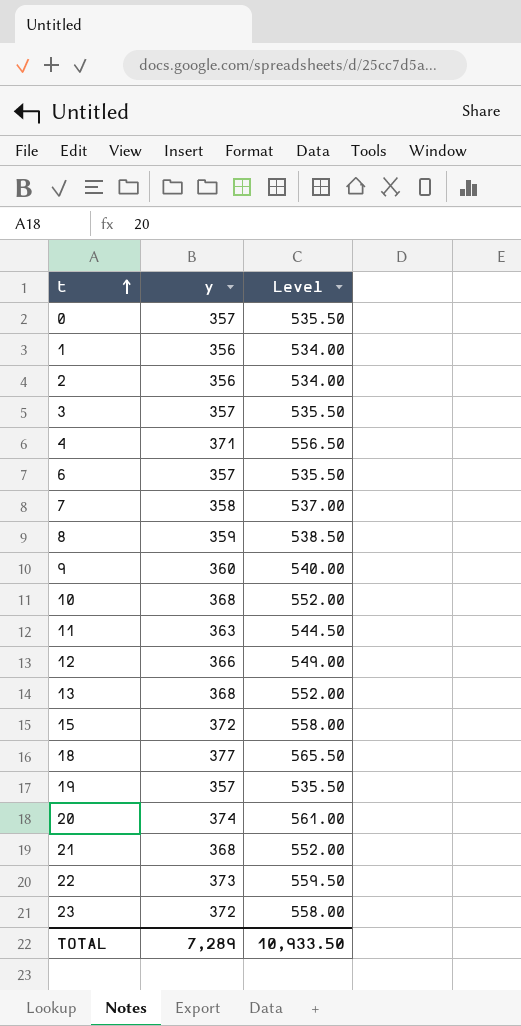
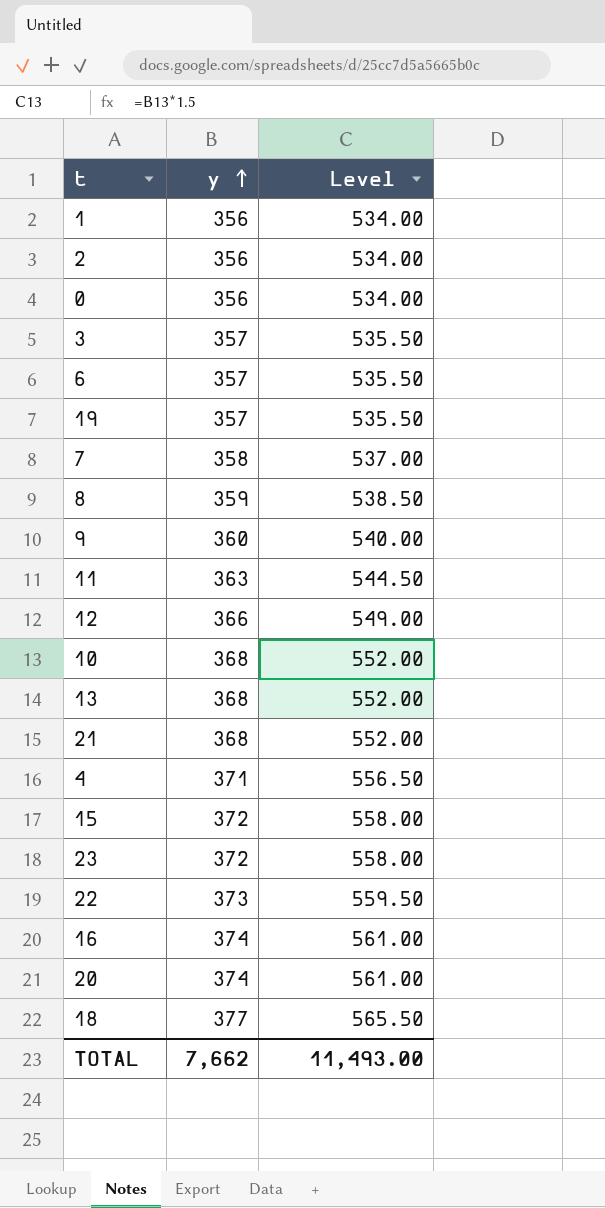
row order: t ascending -> y ascending
0 | y: 357 -> 356
0 | Level: 535.50 -> 534.00
row 16: none -> 374 | 561.00
TOTAL | y: 7,289 -> 7,662
TOTAL | Level: 10,933.50 -> 11,493.00

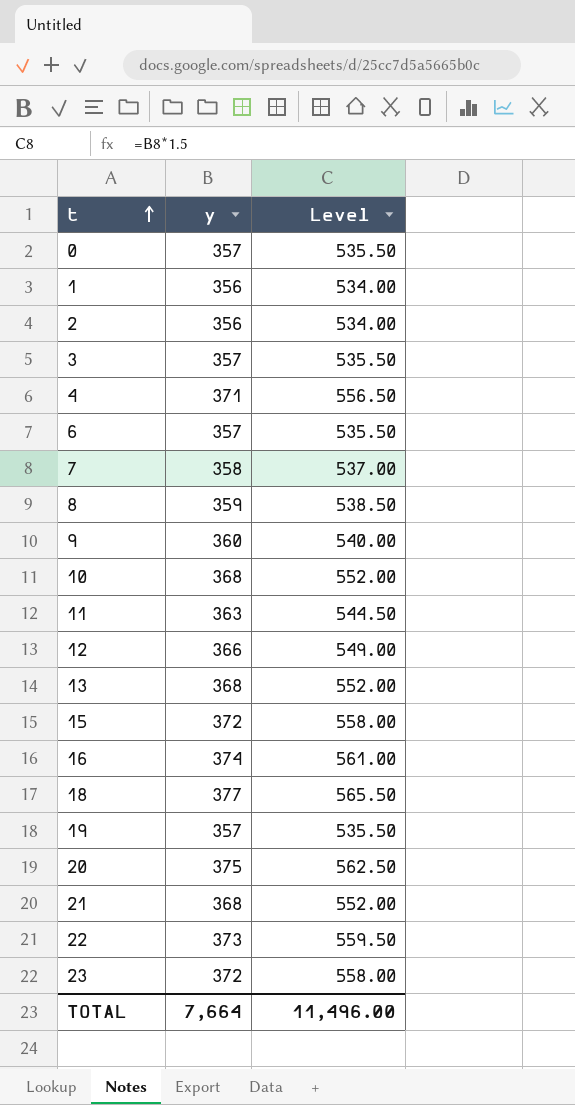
row order: y ascending -> t ascending
0 | y: 356 -> 357
0 | Level: 534.00 -> 535.50
20 | y: 374 -> 375
20 | Level: 561.00 -> 562.50
TOTAL | y: 7,662 -> 7,664
TOTAL | Level: 11,493.00 -> 11,496.00

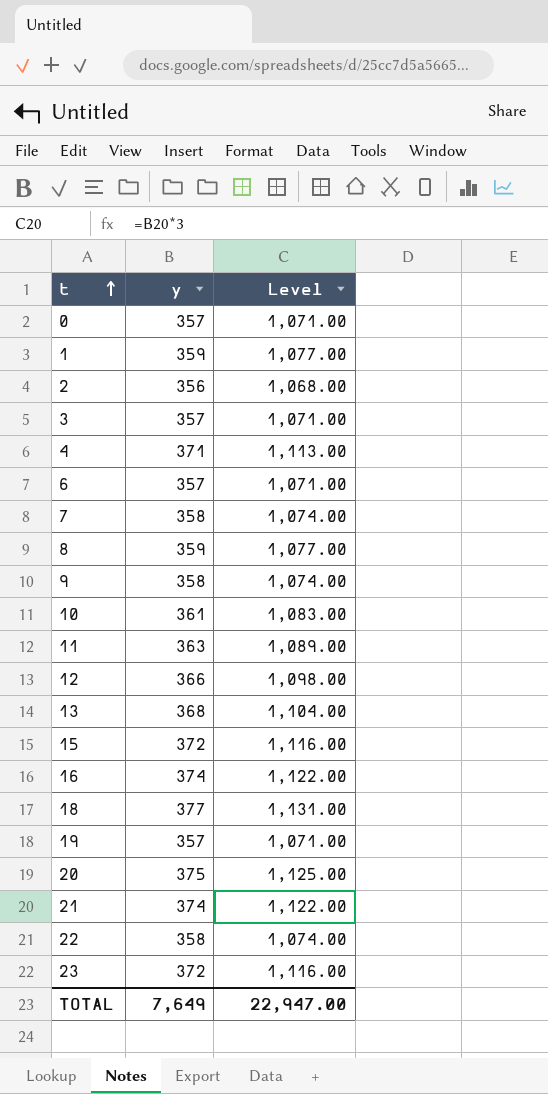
column Level | formula: [y] * 1.5 -> [y] * 3
1 | y: 356 -> 359
9 | y: 360 -> 358
10 | y: 368 -> 361
21 | y: 368 -> 374
22 | y: 373 -> 358
TOTAL | y: 7,664 -> 7,649
TOTAL | Level: 11,496.00 -> 22,947.00

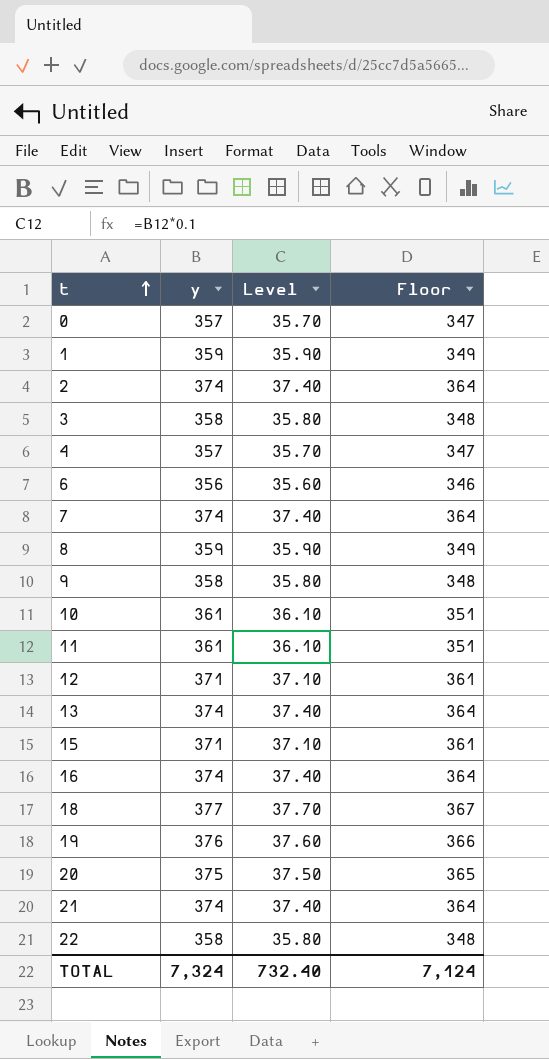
column Level | formula: [y] * 3 -> [y] * 0.1
column Floor | formula: none -> [y] - 10
row 23: 372 | 1,116.00 -> none
2 | y: 356 -> 374
3 | y: 357 -> 358
4 | y: 371 -> 357
6 | y: 357 -> 356
7 | y: 358 -> 374
11 | y: 363 -> 361
12 | y: 366 -> 371
13 | y: 368 -> 374
15 | y: 372 -> 371
19 | y: 357 -> 376
TOTAL | y: 7,649 -> 7,324
TOTAL | Level: 22,947.00 -> 732.40

